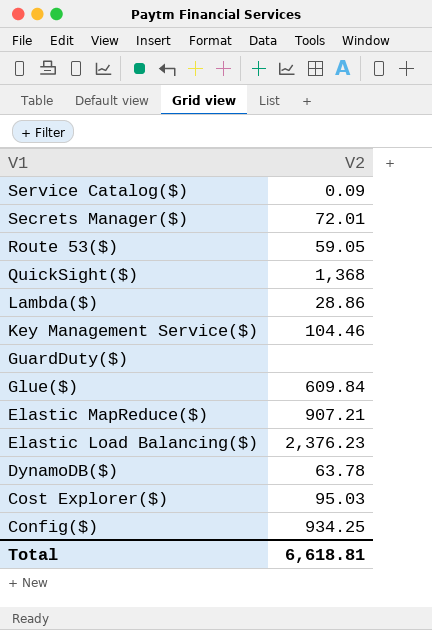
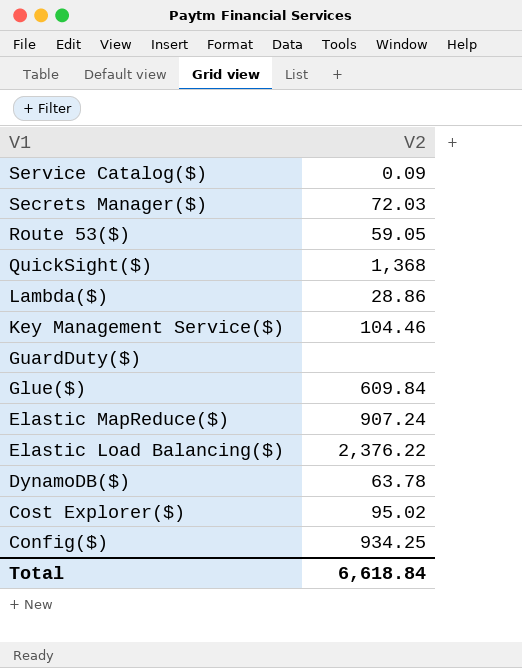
Secrets Manager($) | V2: 72.01 -> 72.03
Elastic MapReduce($) | V2: 907.21 -> 907.24
Elastic Load Balancing($) | V2: 2,376.23 -> 2,376.22
Cost Explorer($) | V2: 95.03 -> 95.02
Total | V2: 6,618.81 -> 6,618.84

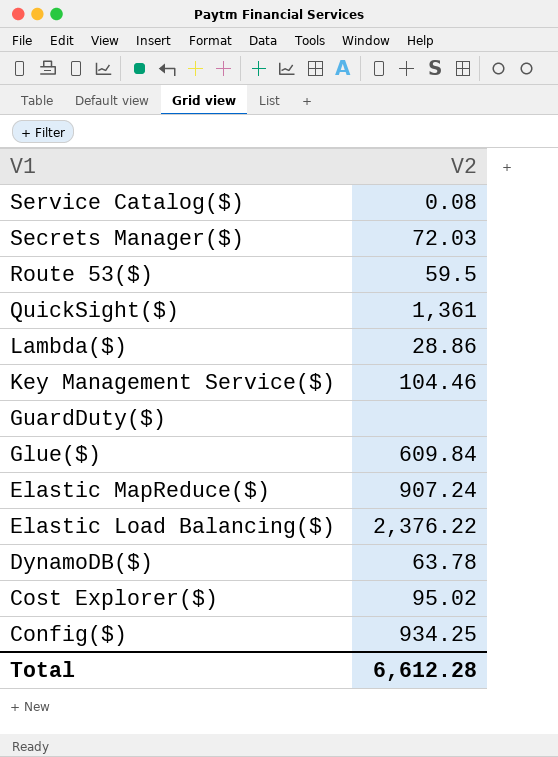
Service Catalog($) | V2: 0.09 -> 0.08
Route 53($) | V2: 59.05 -> 59.5
QuickSight($) | V2: 1,368 -> 1,361
Total | V2: 6,618.84 -> 6,612.28

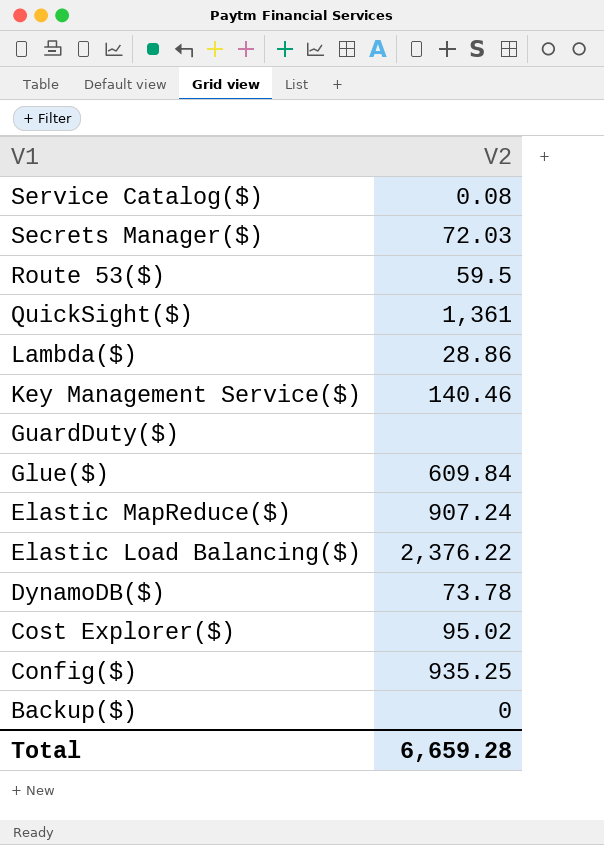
Key Management Service($) | V2: 104.46 -> 140.46
DynamoDB($) | V2: 63.78 -> 73.78
Config($) | V2: 934.25 -> 935.25
row Backup($): none -> 0
Total | V2: 6,612.28 -> 6,659.28

